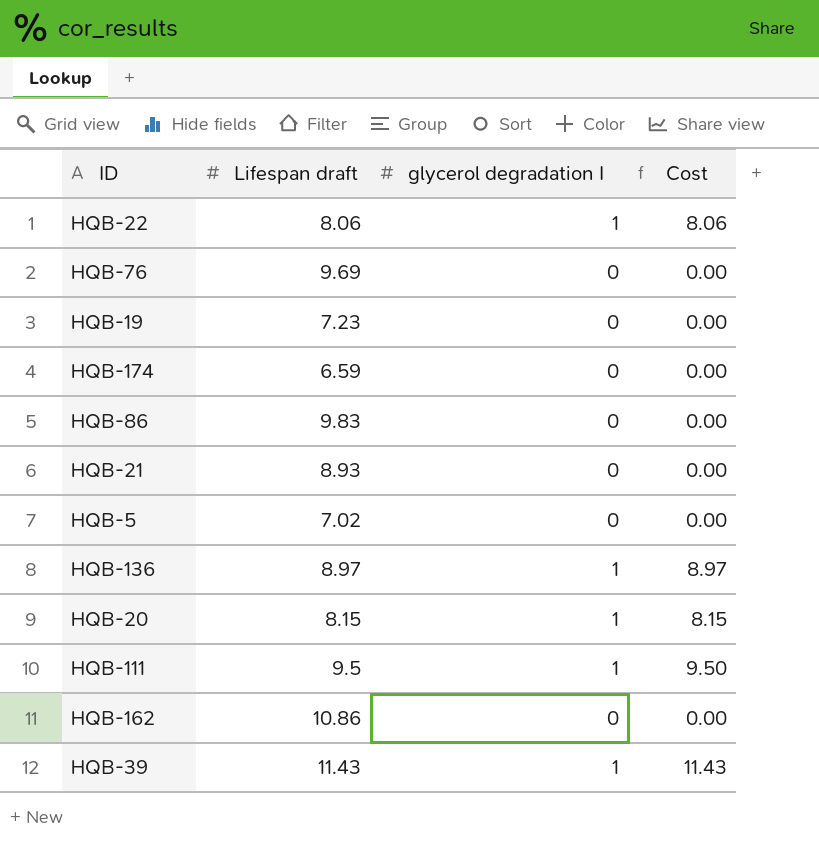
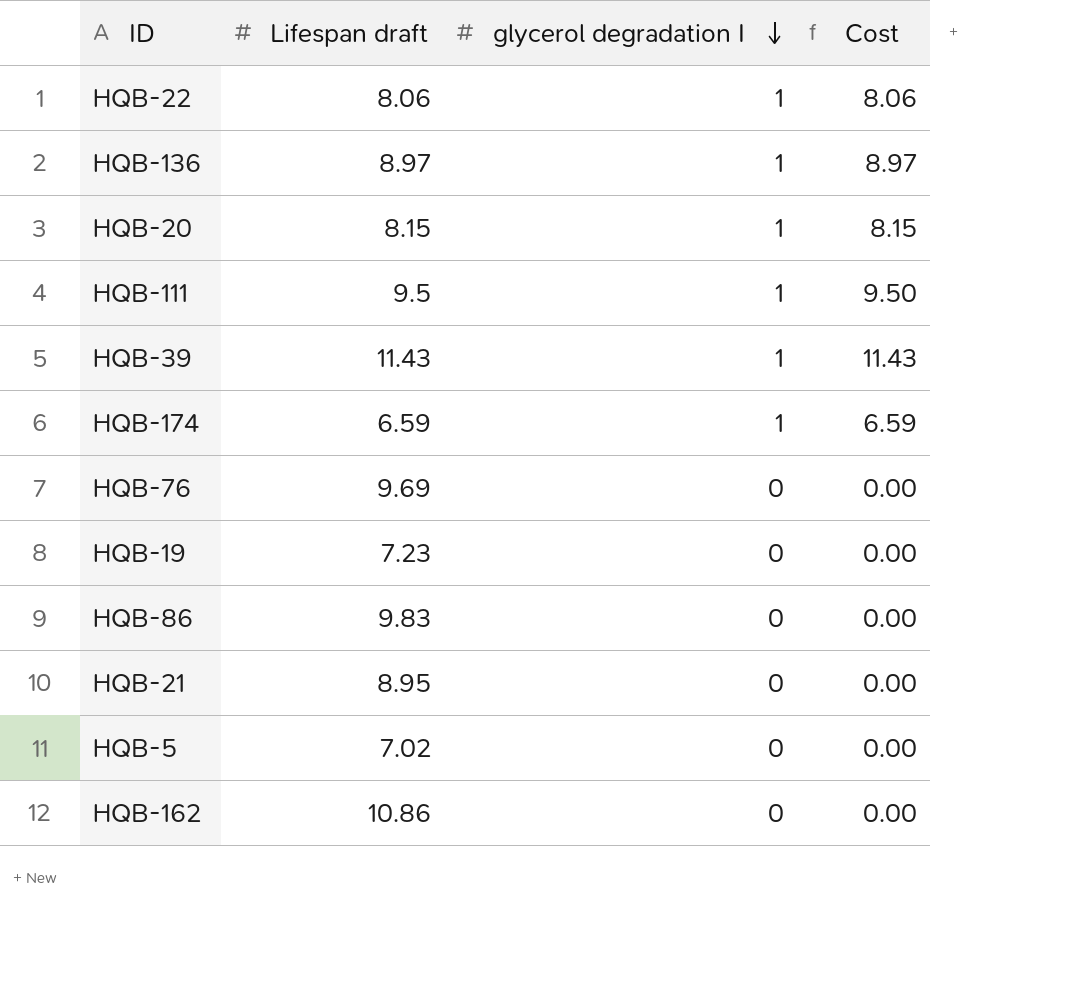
row order: none -> glycerol degradation I descending
HQB-174 | glycerol degradation I: 0 -> 1
HQB-174 | Cost: 0.00 -> 6.59
HQB-21 | Lifespan draft: 8.93 -> 8.95

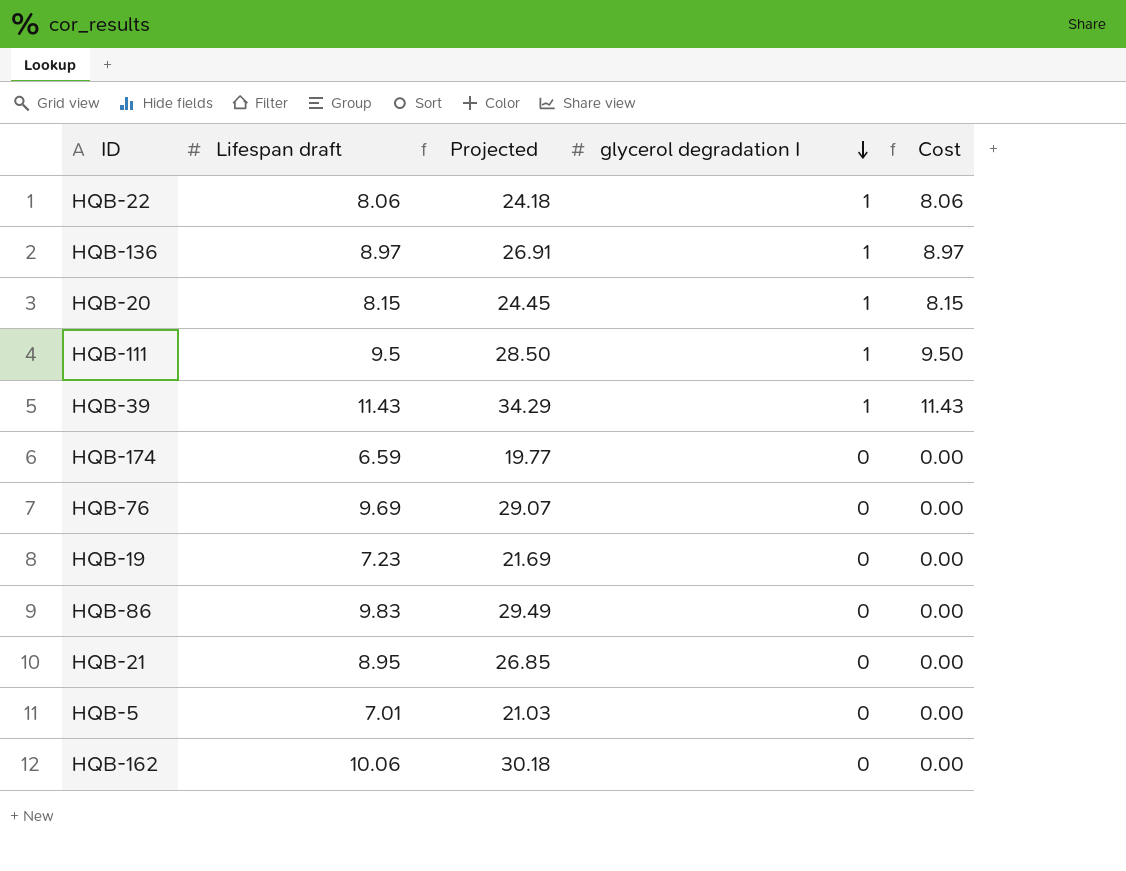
column Projected | formula: none -> [Lifespan draft] * 3
HQB-174 | glycerol degradation I: 1 -> 0
HQB-174 | Cost: 6.59 -> 0.00
HQB-5 | Lifespan draft: 7.02 -> 7.01
HQB-162 | Lifespan draft: 10.86 -> 10.06

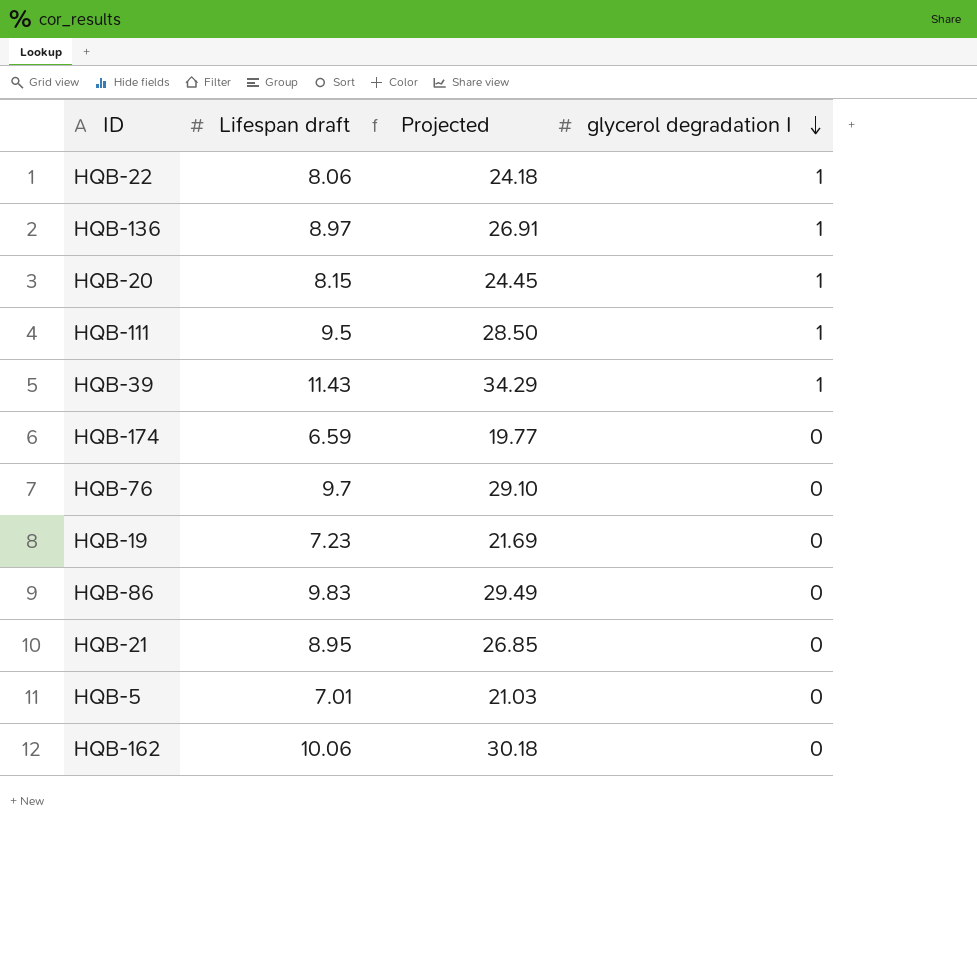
column Cost | formula: [Lifespan draft] * [glycerol degradation I] -> none
HQB-76 | Lifespan draft: 9.69 -> 9.7
HQB-76 | Projected: 29.07 -> 29.10

